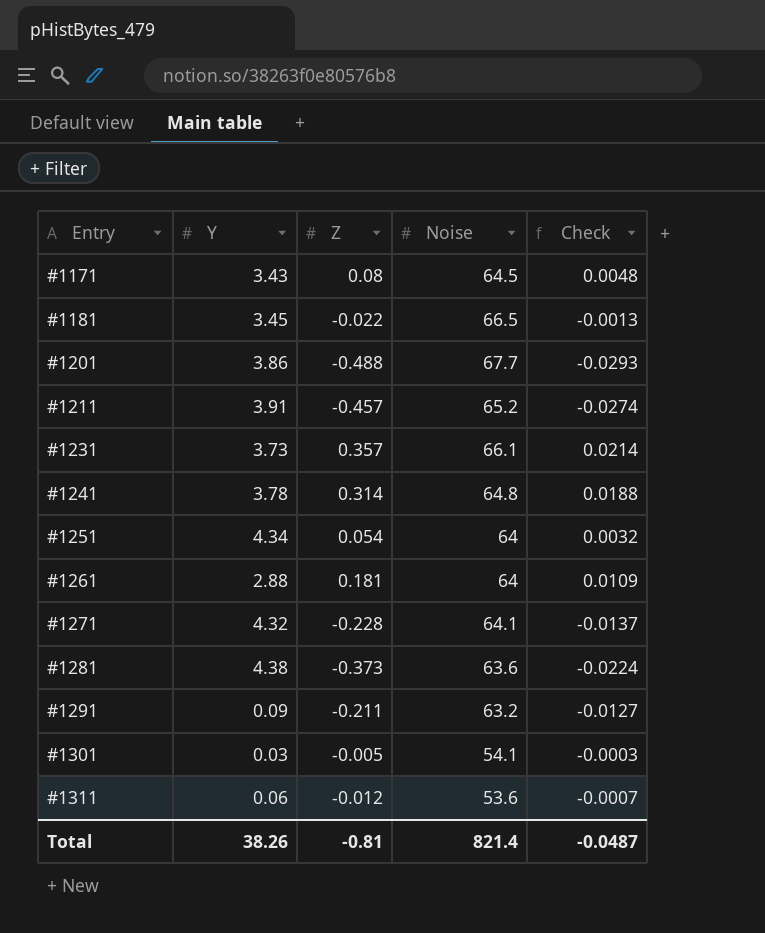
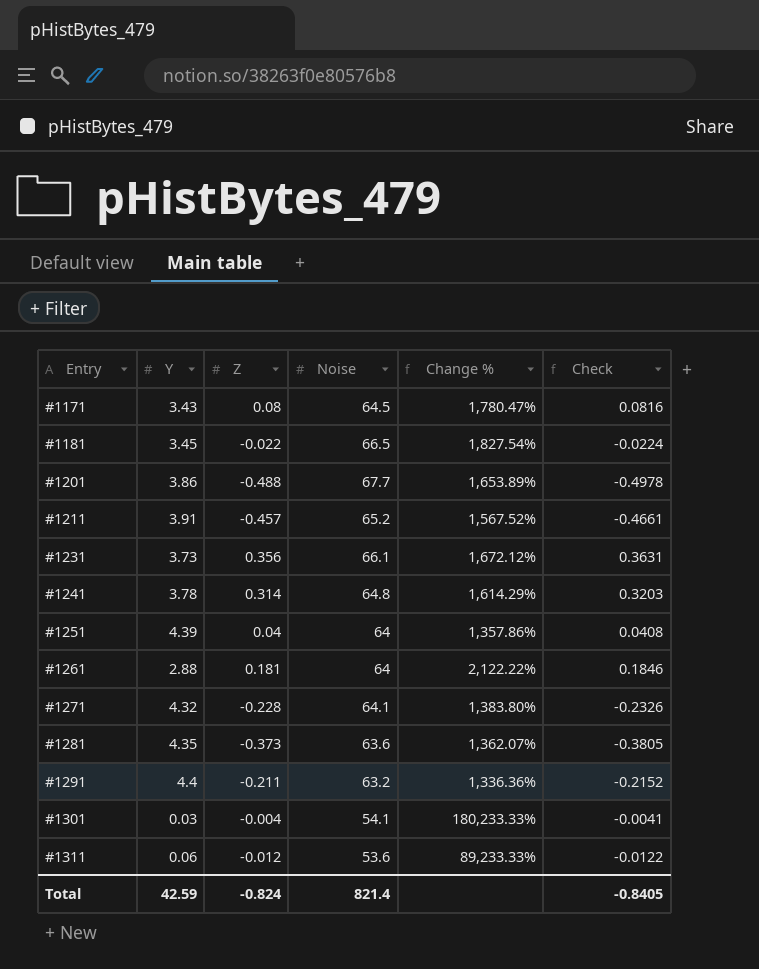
column Change % | formula: none -> ([Noise] - [Y]) / [Y]
column Check | formula: [Z] * 0.06 -> [Z] * 1.02
#1231 | Z: 0.357 -> 0.356
#1251 | Y: 4.34 -> 4.39
#1251 | Z: 0.054 -> 0.04
#1281 | Y: 4.38 -> 4.35
#1291 | Y: 0.09 -> 4.4
#1301 | Z: -0.005 -> -0.004
Total | Y: 38.26 -> 42.59
Total | Z: -0.81 -> -0.824
Total | Check: -0.0487 -> -0.8405

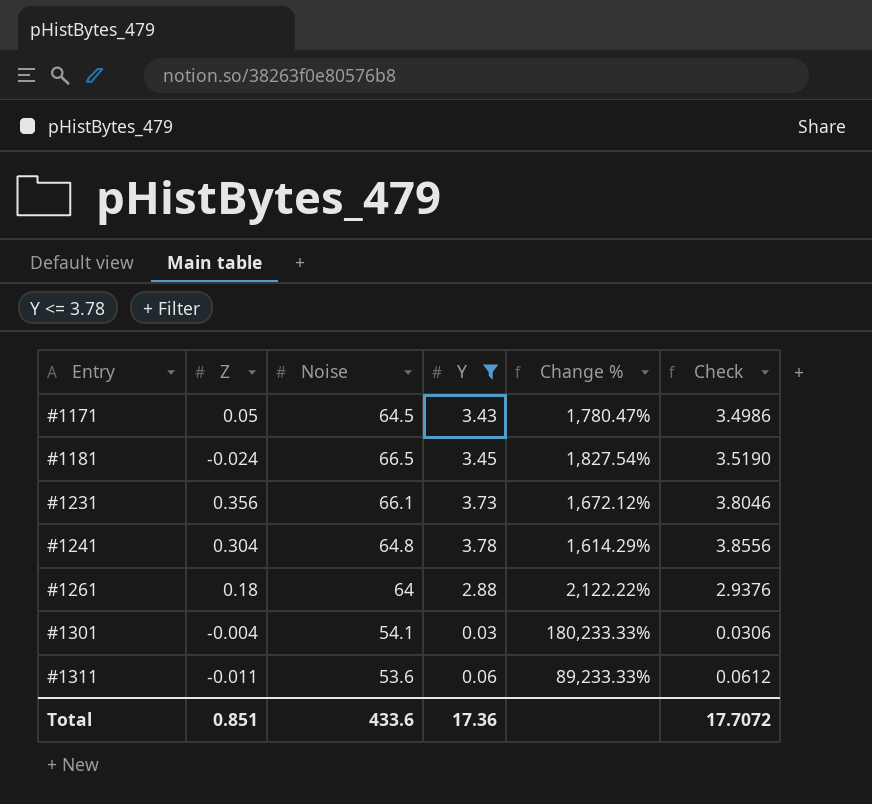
filter: none -> Y <= 3.78
column Y | position: 2 -> 4
column Check | formula: [Z] * 1.02 -> [Y] * 1.02
#1171 | Z: 0.08 -> 0.05
#1181 | Z: -0.022 -> -0.024
#1241 | Z: 0.314 -> 0.304
#1261 | Z: 0.181 -> 0.18
#1311 | Z: -0.012 -> -0.011
Total | Z: -0.824 -> 0.851
Total | Noise: 821.4 -> 433.6
Total | Y: 42.59 -> 17.36
Total | Check: -0.8405 -> 17.7072

